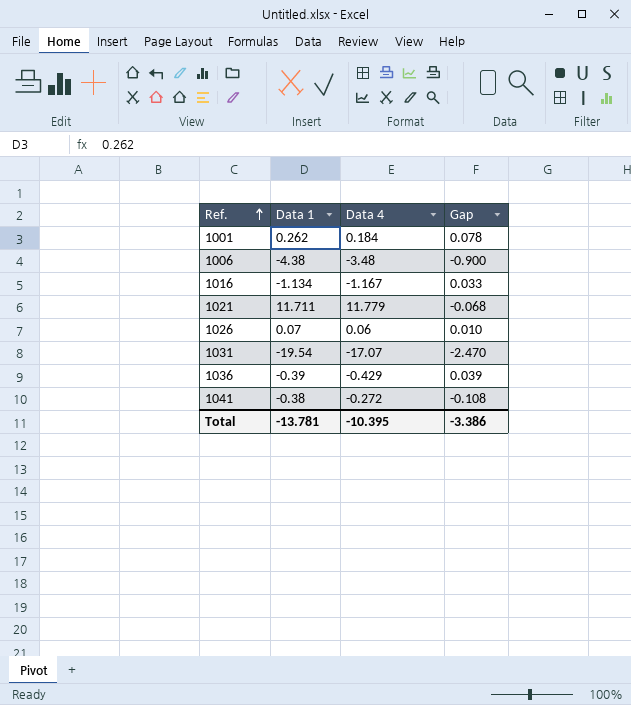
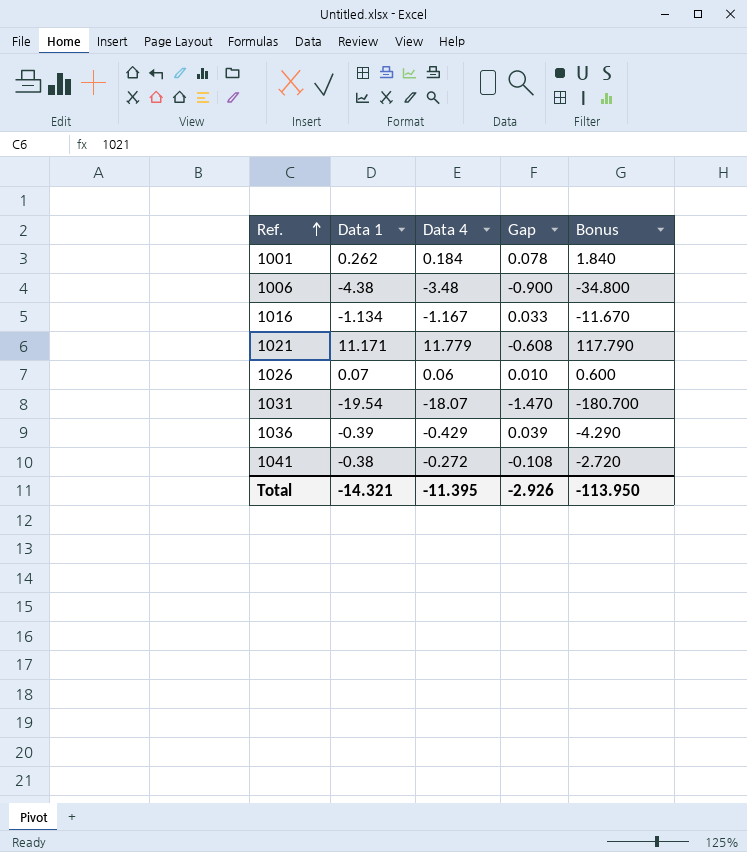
column Bonus | formula: none -> [Data 4] * 10
1021 | Data 1: 11.711 -> 11.171
1021 | Gap: -0.068 -> -0.608
1031 | Data 4: -17.07 -> -18.07
1031 | Gap: -2.470 -> -1.470
Total | Data 1: -13.781 -> -14.321
Total | Data 4: -10.395 -> -11.395
Total | Gap: -3.386 -> -2.926

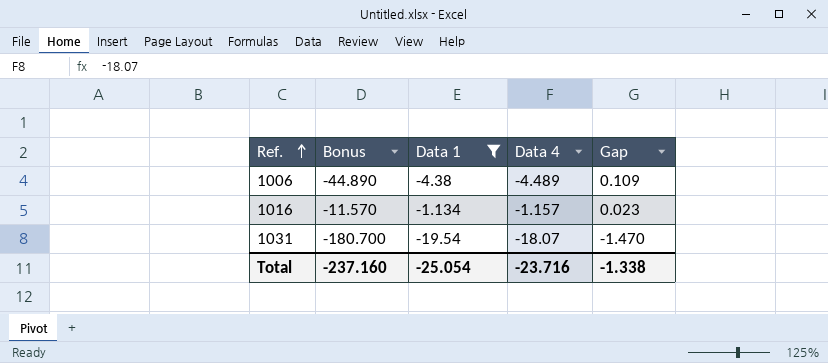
filter: none -> Data 1 <= -1.134
column Bonus | position: 5 -> 2
1006 | Bonus: -34.800 -> -44.890
1006 | Data 4: -3.48 -> -4.489
1006 | Gap: -0.900 -> 0.109
1016 | Bonus: -11.670 -> -11.570
1016 | Data 4: -1.167 -> -1.157
1016 | Gap: 0.033 -> 0.023
Total | Bonus: -113.950 -> -237.160
Total | Data 1: -14.321 -> -25.054
Total | Data 4: -11.395 -> -23.716
Total | Gap: -2.926 -> -1.338

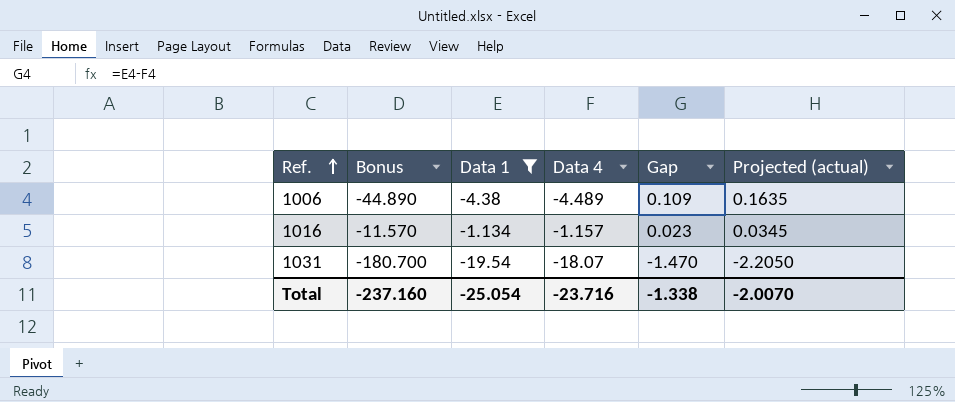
column Projected (actual) | formula: none -> [Gap] * 1.5

